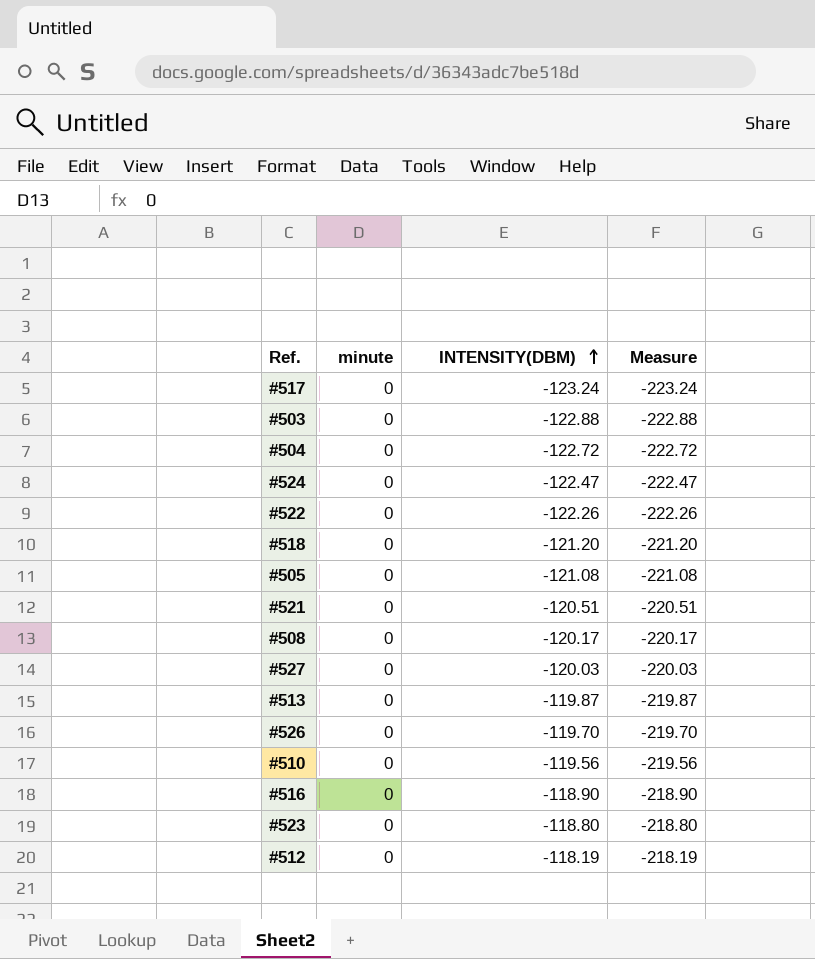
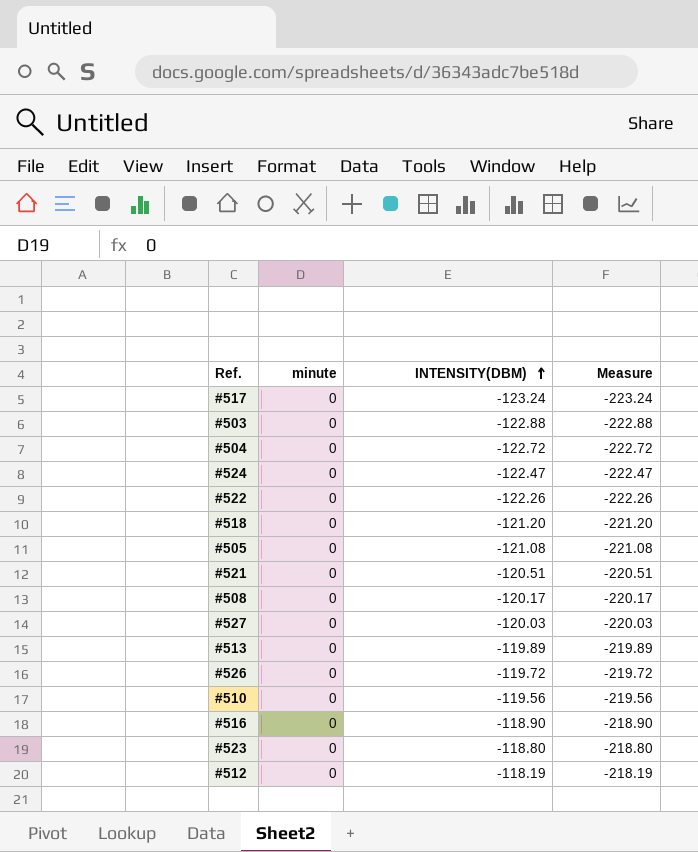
#513 | INTENSITY(DBM): -119.87 -> -119.89
#513 | Measure: -219.87 -> -219.89
#526 | INTENSITY(DBM): -119.70 -> -119.72
#526 | Measure: -219.70 -> -219.72

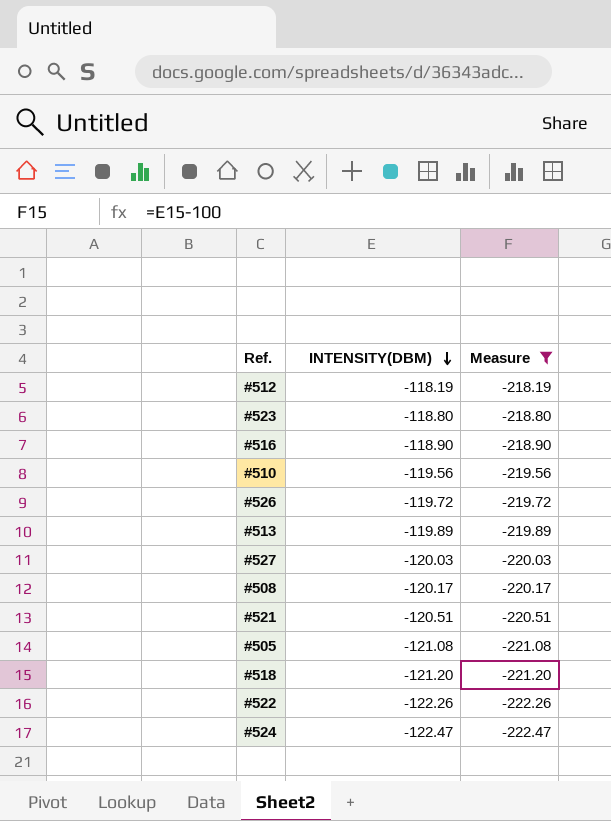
filter: none -> Measure >= -222.47
row order: INTENSITY(DBM) ascending -> INTENSITY(DBM) descending
column minute | position: 2 -> none

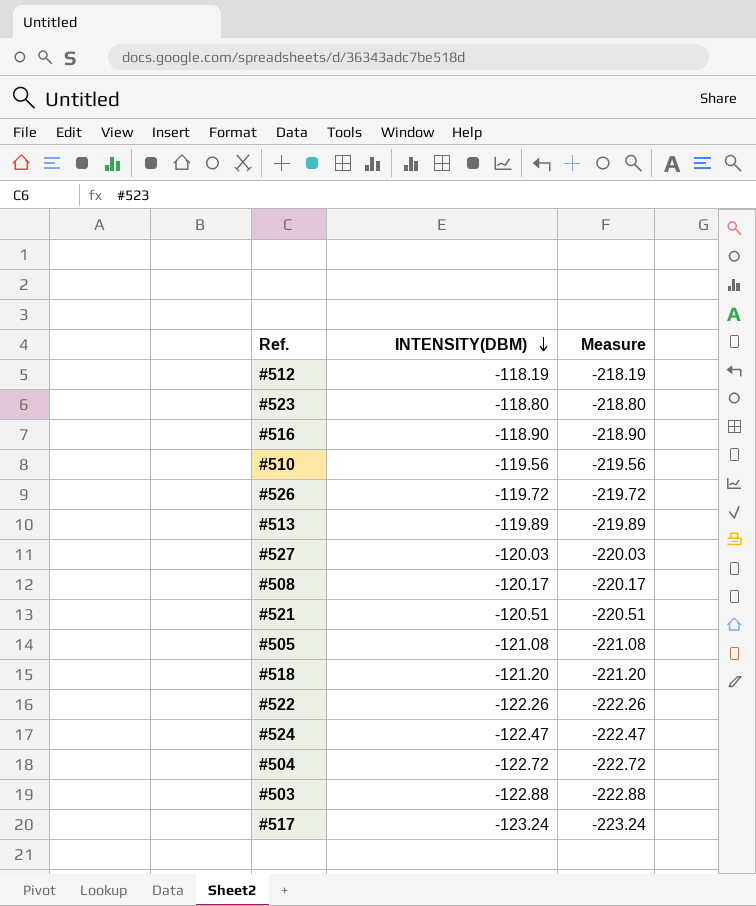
filter: Measure >= -222.47 -> none

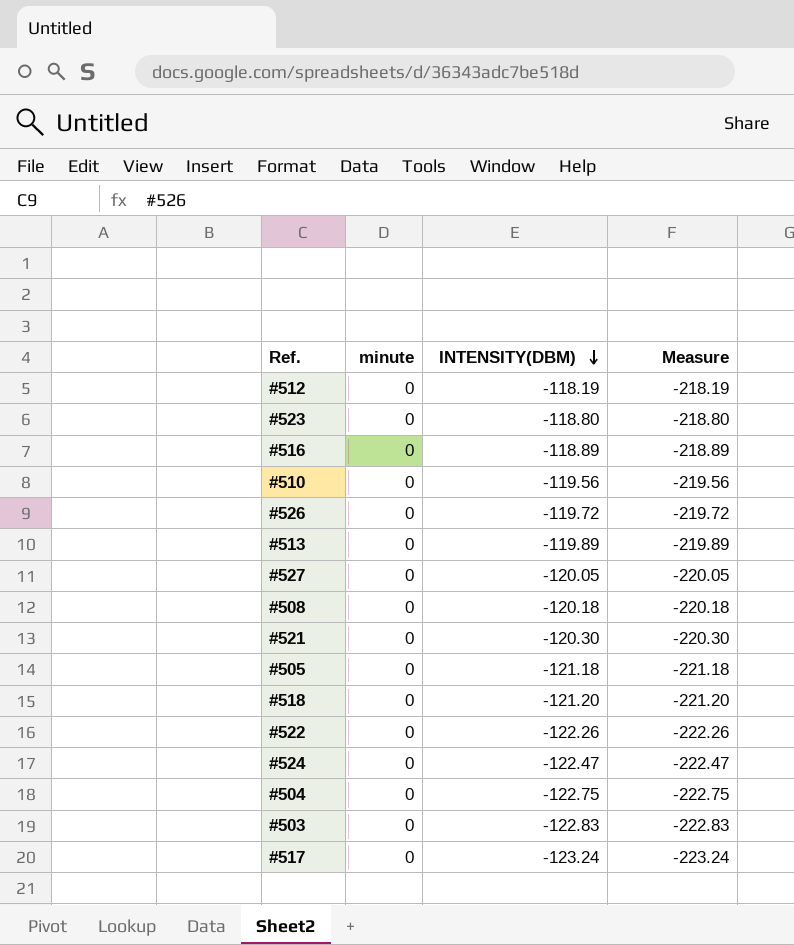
column minute | position: none -> 2
#516 | INTENSITY(DBM): -118.90 -> -118.89
#516 | Measure: -218.90 -> -218.89
#527 | INTENSITY(DBM): -120.03 -> -120.05
#527 | Measure: -220.03 -> -220.05
#508 | INTENSITY(DBM): -120.17 -> -120.18
#508 | Measure: -220.17 -> -220.18
#521 | INTENSITY(DBM): -120.51 -> -120.30
#521 | Measure: -220.51 -> -220.30
#505 | INTENSITY(DBM): -121.08 -> -121.18
#505 | Measure: -221.08 -> -221.18
#504 | INTENSITY(DBM): -122.72 -> -122.75
#504 | Measure: -222.72 -> -222.75
#503 | INTENSITY(DBM): -122.88 -> -122.83
#503 | Measure: -222.88 -> -222.83

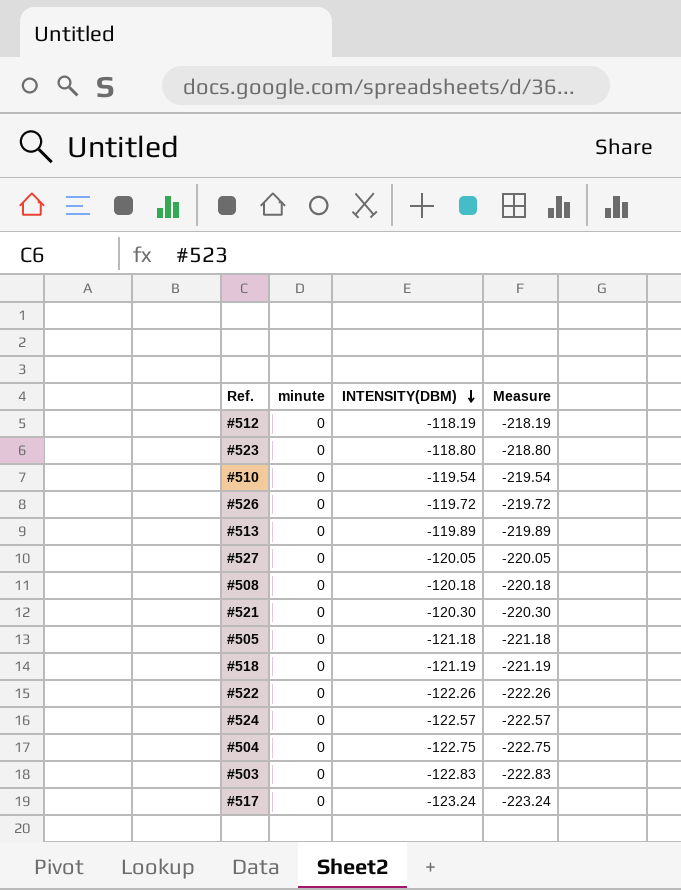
row #516: 0 | -118.89 | -218.89 -> none
#510 | INTENSITY(DBM): -119.56 -> -119.54
#510 | Measure: -219.56 -> -219.54
#518 | INTENSITY(DBM): -121.20 -> -121.19
#518 | Measure: -221.20 -> -221.19
#524 | INTENSITY(DBM): -122.47 -> -122.57
#524 | Measure: -222.47 -> -222.57

